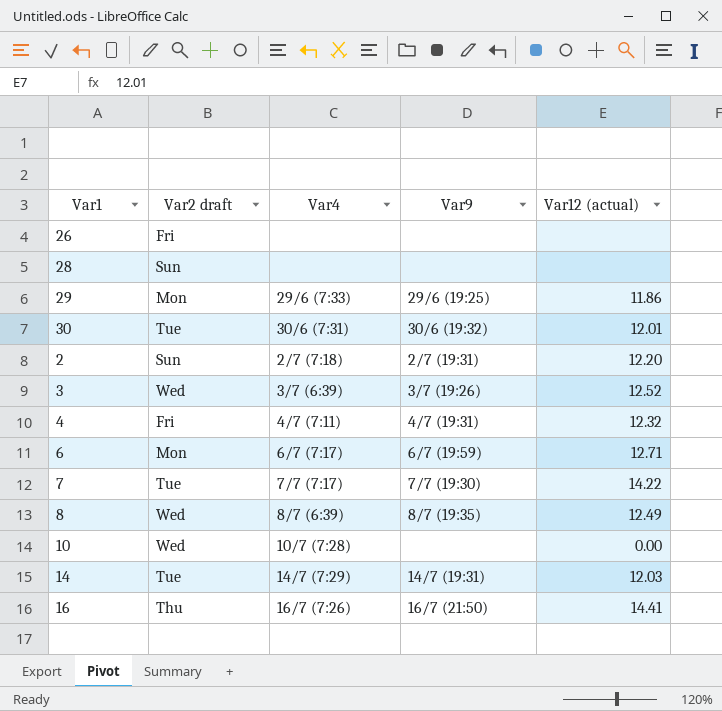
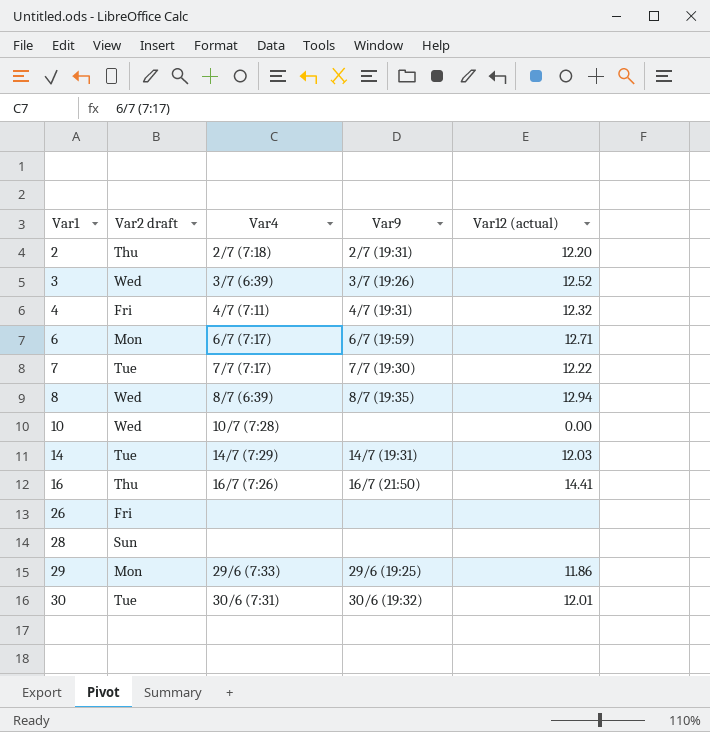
row order: none -> Var1 ascending
2 | Var2 draft: Sun -> Thu
7 | Var12 (actual): 14.22 -> 12.22
8 | Var12 (actual): 12.49 -> 12.94

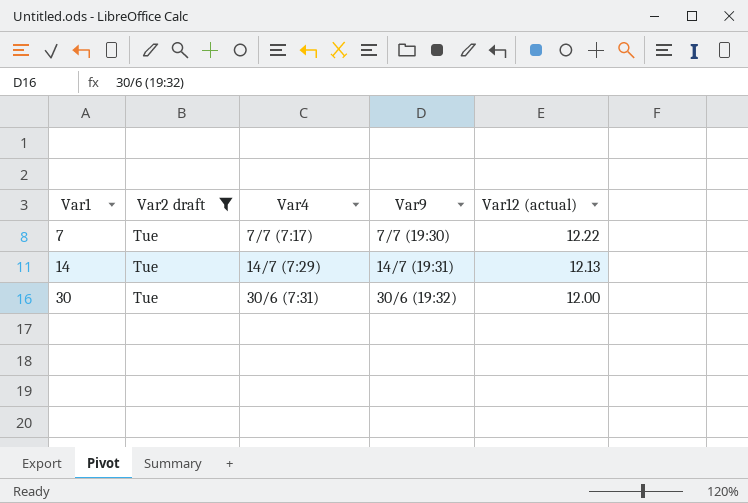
filter: none -> Var2 draft = Tue
14 | Var12 (actual): 12.03 -> 12.13
30 | Var12 (actual): 12.01 -> 12.00

